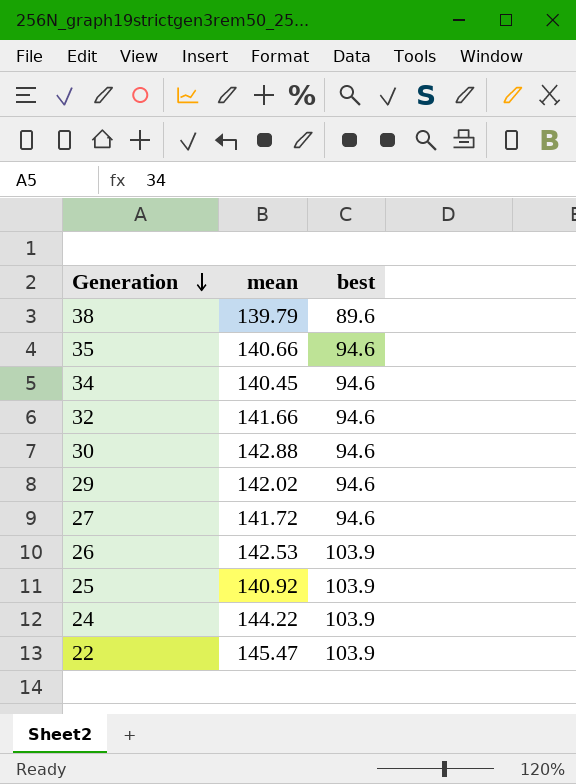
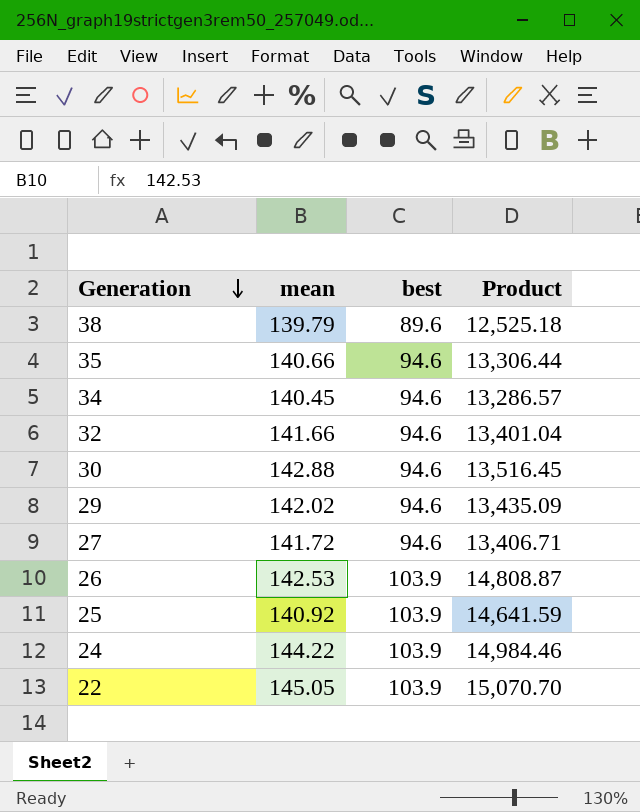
column Product | formula: none -> [mean] * [best]
22 | mean: 145.47 -> 145.05

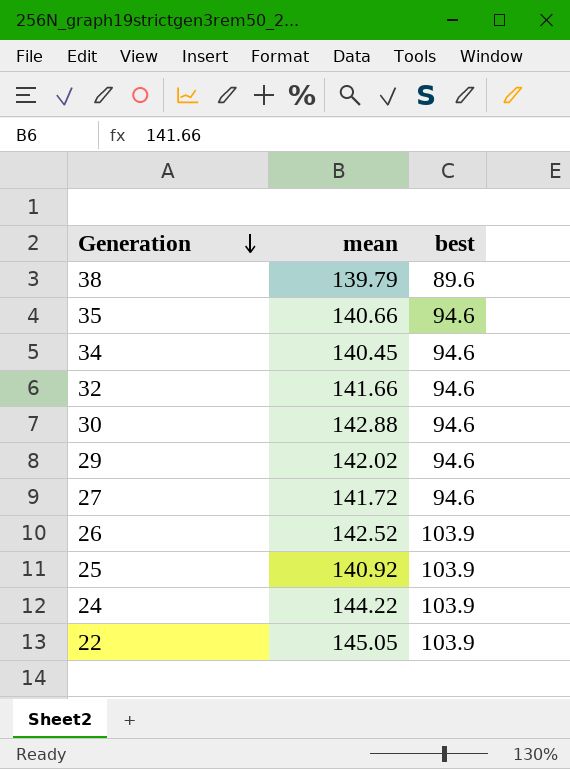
column Product | formula: [mean] * [best] -> none
26 | mean: 142.53 -> 142.52

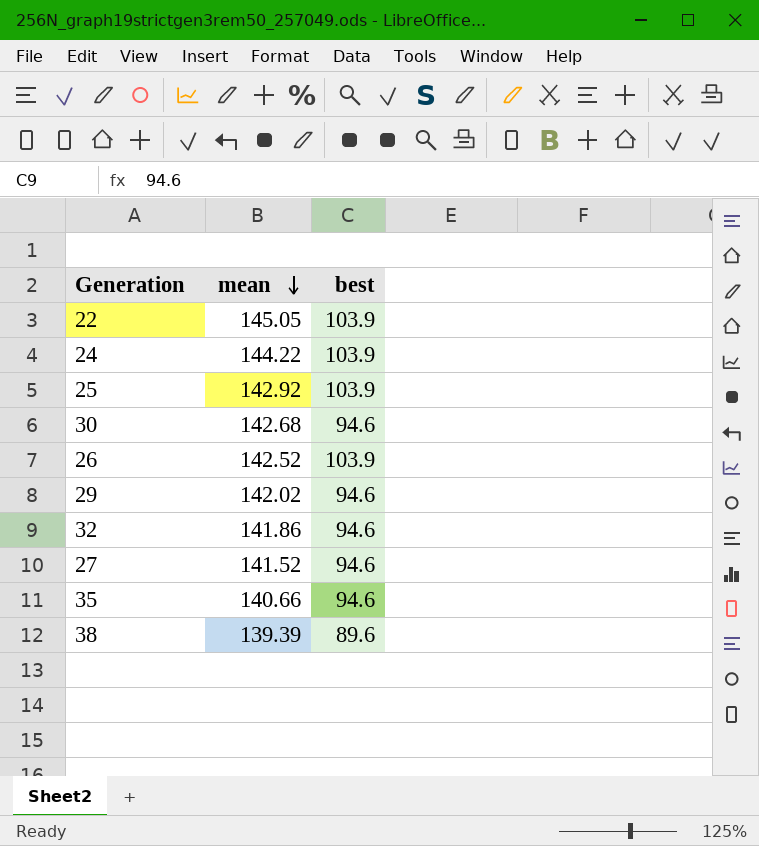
row order: Generation descending -> mean descending
row 34: 140.45 | 94.6 -> none
25 | mean: 140.92 -> 142.92
30 | mean: 142.88 -> 142.68
32 | mean: 141.66 -> 141.86
27 | mean: 141.72 -> 141.52
38 | mean: 139.79 -> 139.39

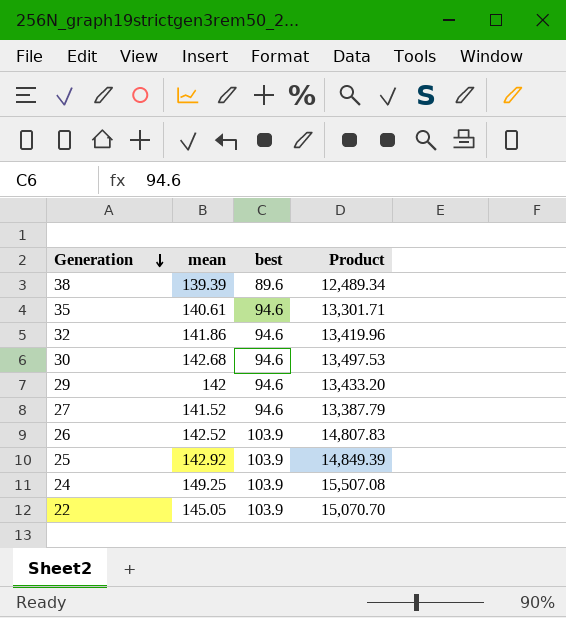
row order: mean descending -> Generation descending
column Product | formula: none -> [mean] * [best]
35 | mean: 140.66 -> 140.61
29 | mean: 142.02 -> 142
24 | mean: 144.22 -> 149.25

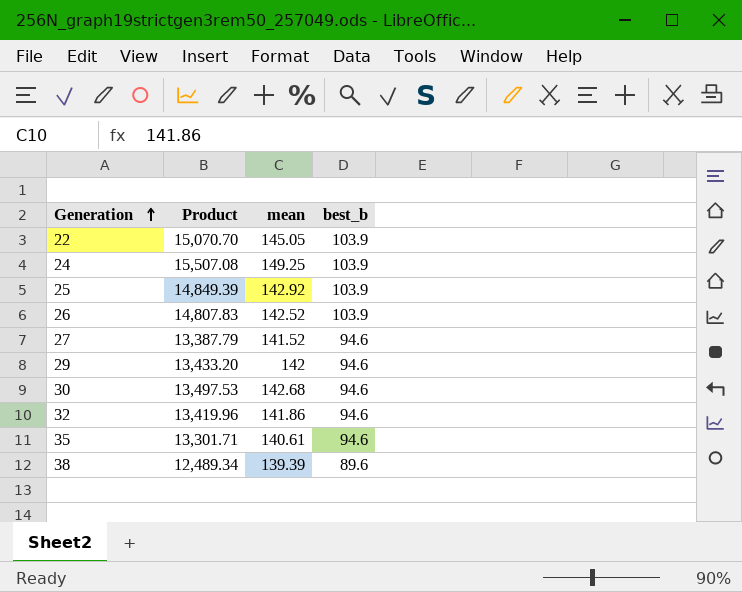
row order: Generation descending -> Generation ascending
column Product | position: 4 -> 2
column name: best -> best_b

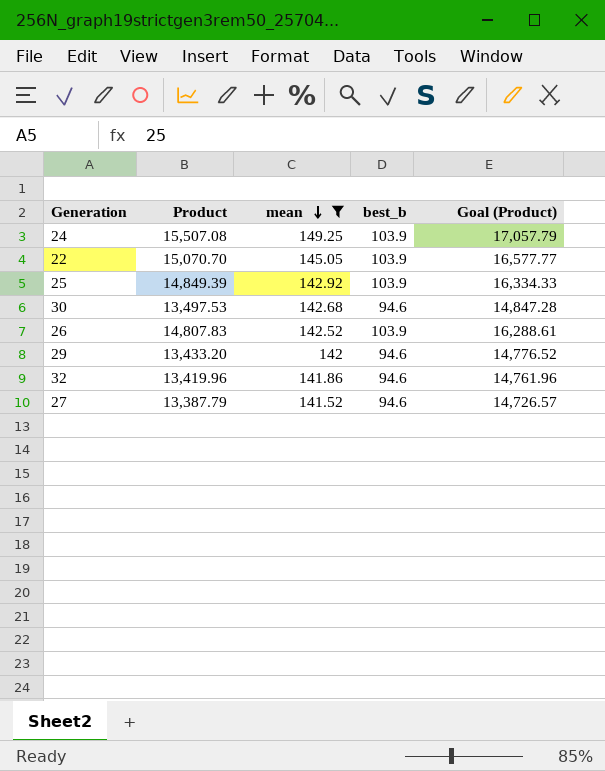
filter: none -> mean >= 141.52
row order: Generation ascending -> mean descending
column Goal (Product) | formula: none -> [Product] * 1.1

